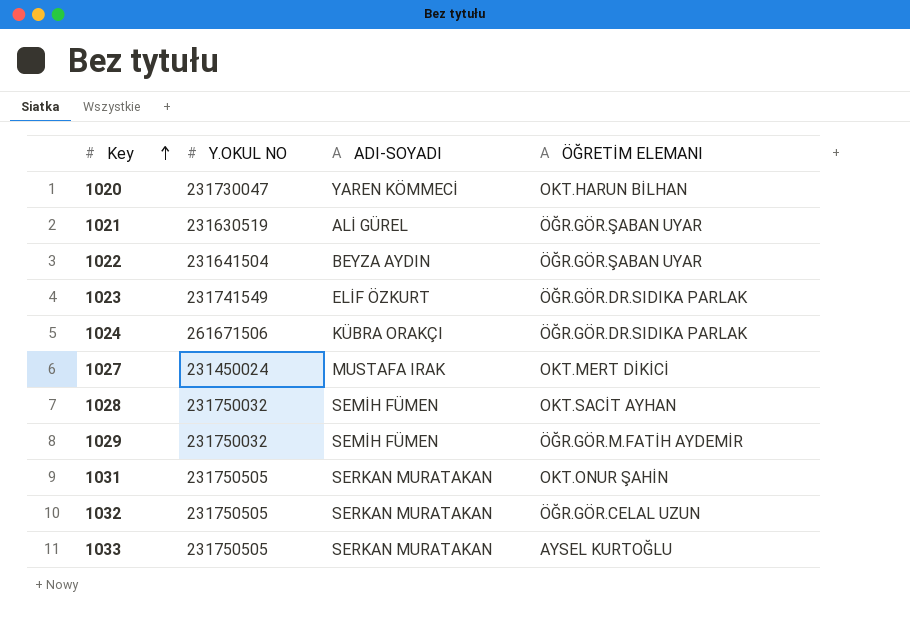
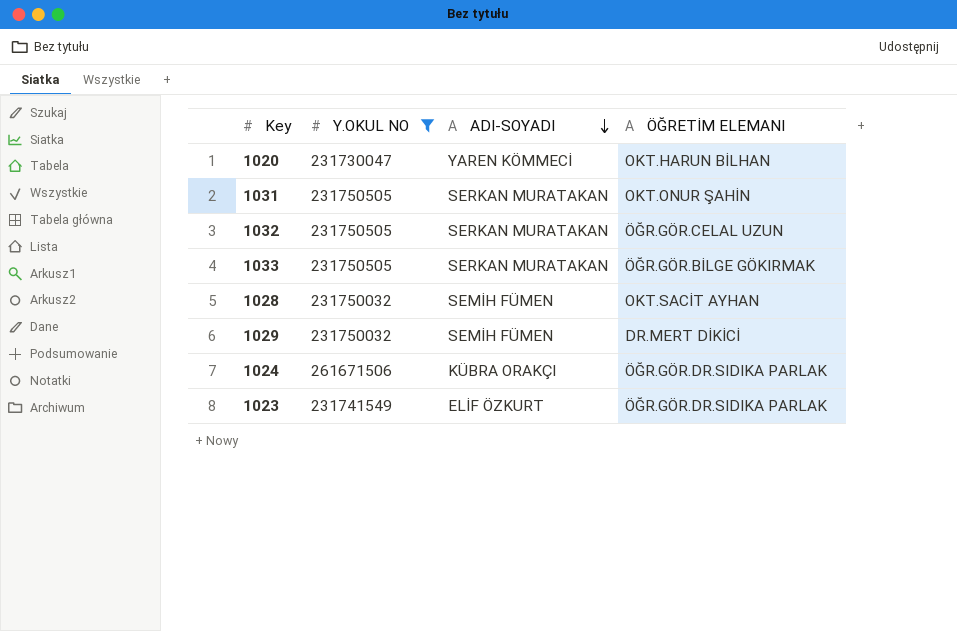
filter: none -> Y.OKUL NO >= 231730047
row order: Key ascending -> ADI-SOYADI descending
1033 | ÖĞRETİM ELEMANI: AYSEL KURTOĞLU -> ÖĞR.GÖR.BİLGE GÖKIRMAK
1029 | ÖĞRETİM ELEMANI: ÖĞR.GÖR.M.FATİH AYDEMİR -> DR.MERT DİKİCİ

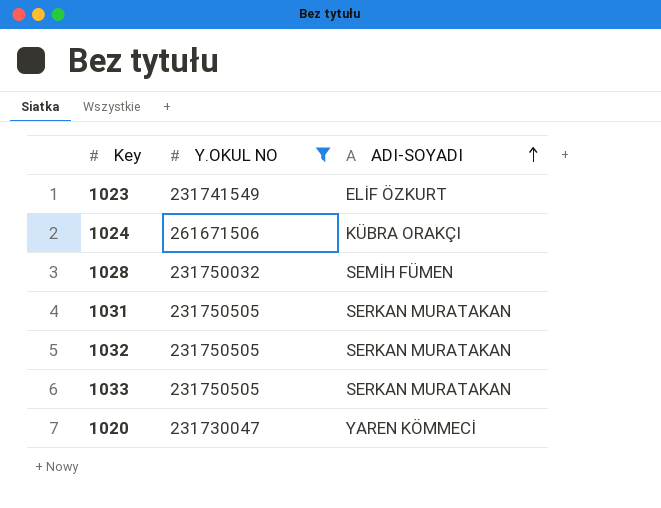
row order: ADI-SOYADI descending -> ADI-SOYADI ascending
column ÖĞRETİM ELEMANI | position: 4 -> none
row 1029: 231750032 | SEMİH FÜMEN | DR.MERT DİKİCİ -> none

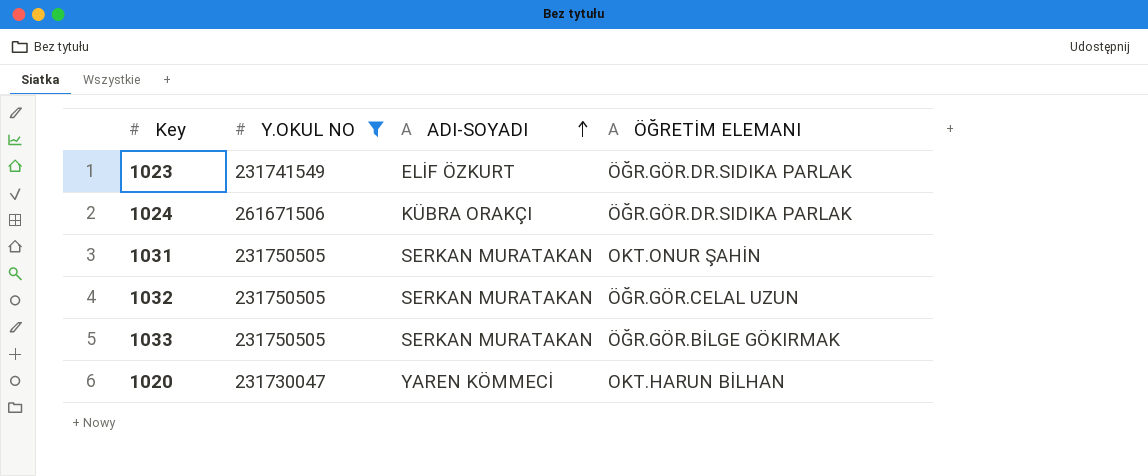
column ÖĞRETİM ELEMANI | position: none -> 4
row 1028: 231750032 | SEMİH FÜMEN -> none

